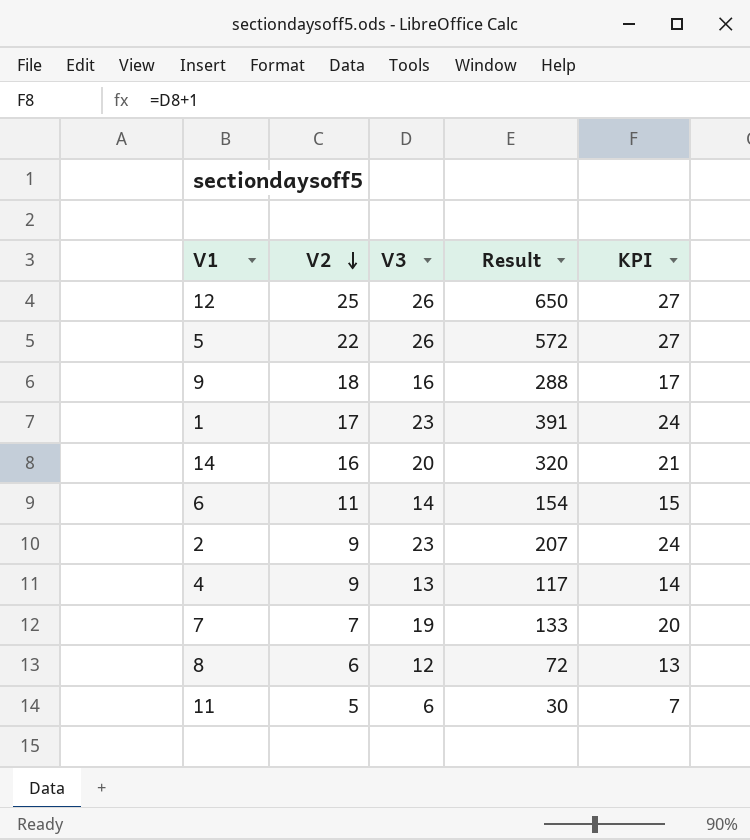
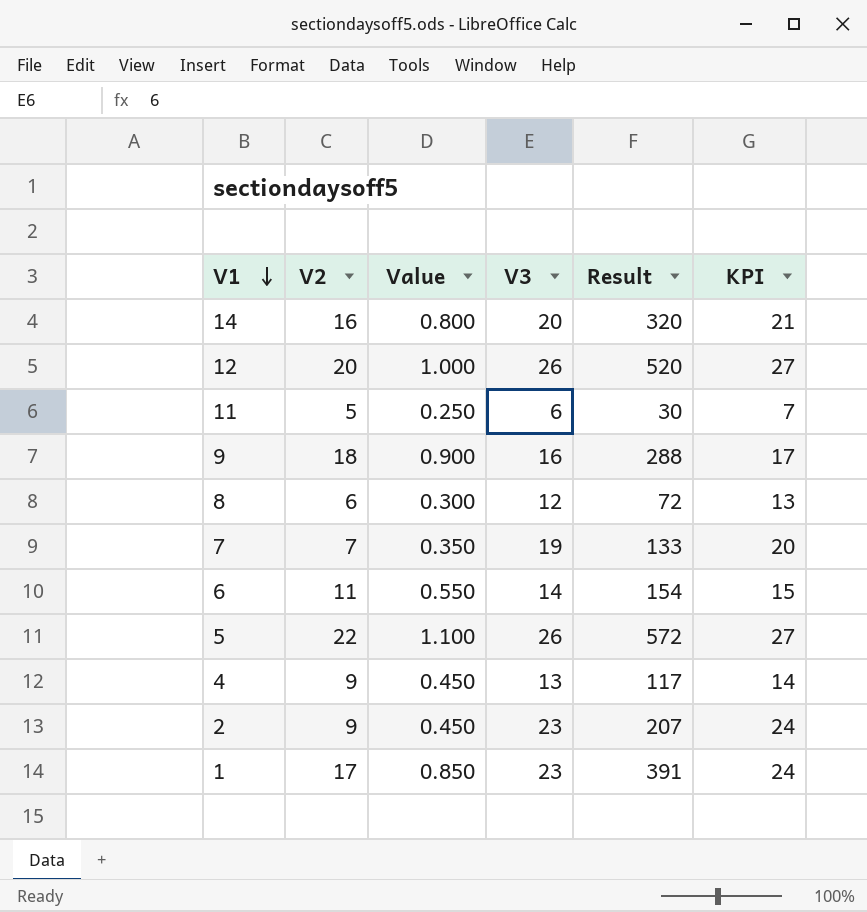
row order: V2 descending -> V1 descending
column Value | formula: none -> [V2] * 0.05
12 | V2: 25 -> 20
12 | Result: 650 -> 520

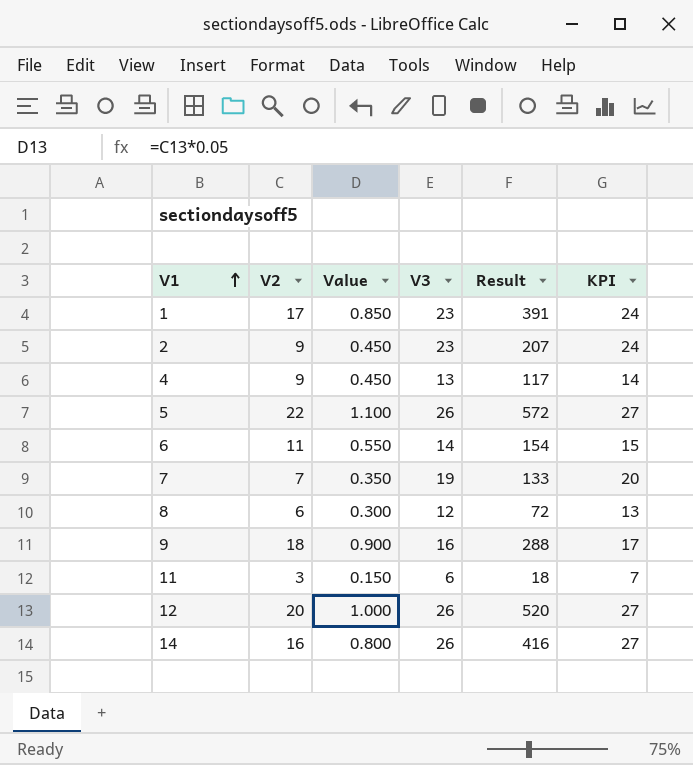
row order: V1 descending -> V1 ascending
11 | V2: 5 -> 3
11 | Value: 0.250 -> 0.150
11 | Result: 30 -> 18
14 | V3: 20 -> 26
14 | Result: 320 -> 416
14 | KPI: 21 -> 27

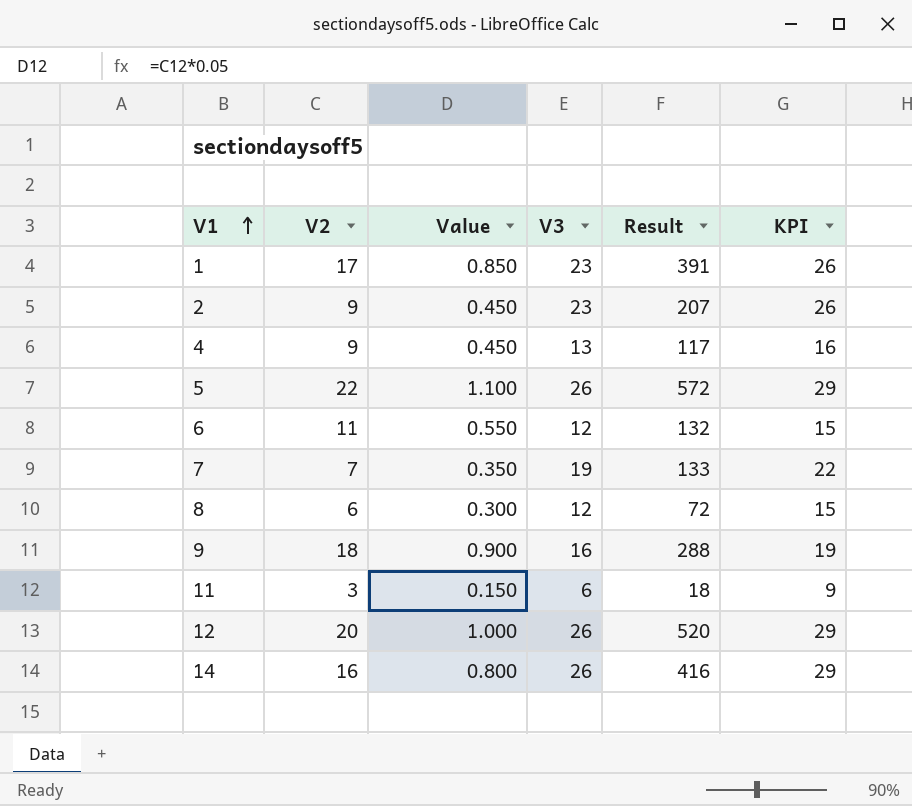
column KPI | formula: [V3] + 1 -> [V3] + 3
6 | V3: 14 -> 12
6 | Result: 154 -> 132

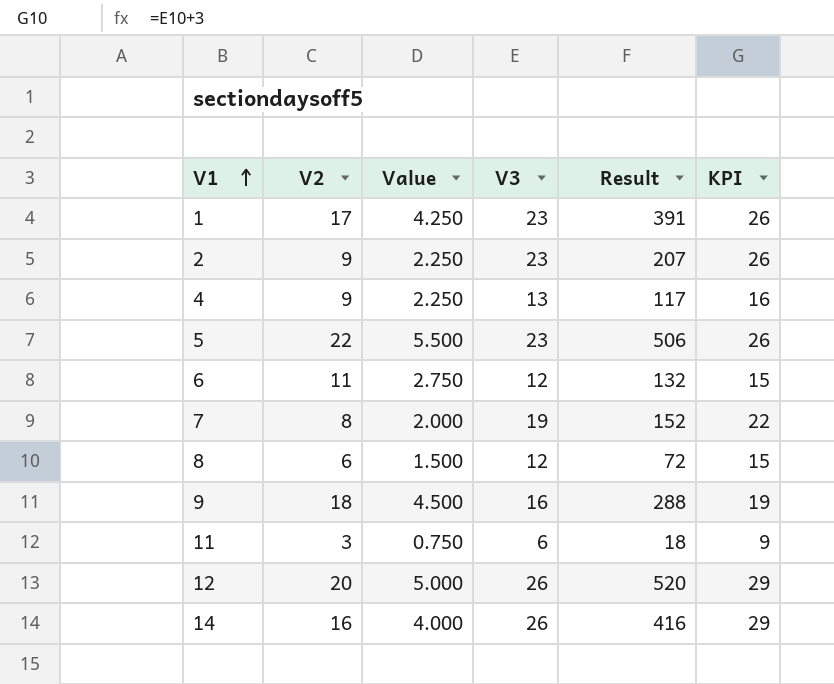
column Value | formula: [V2] * 0.05 -> [V2] * 0.25
5 | V3: 26 -> 23
5 | Result: 572 -> 506
5 | KPI: 29 -> 26
7 | V2: 7 -> 8
7 | Result: 133 -> 152

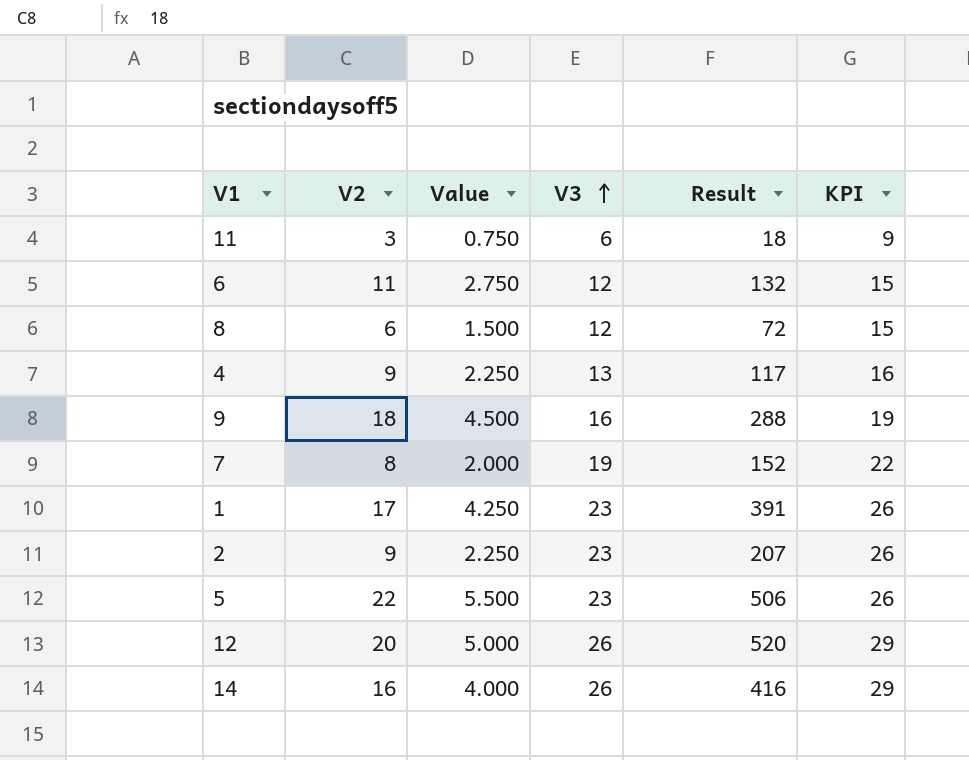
row order: V1 ascending -> V3 ascending

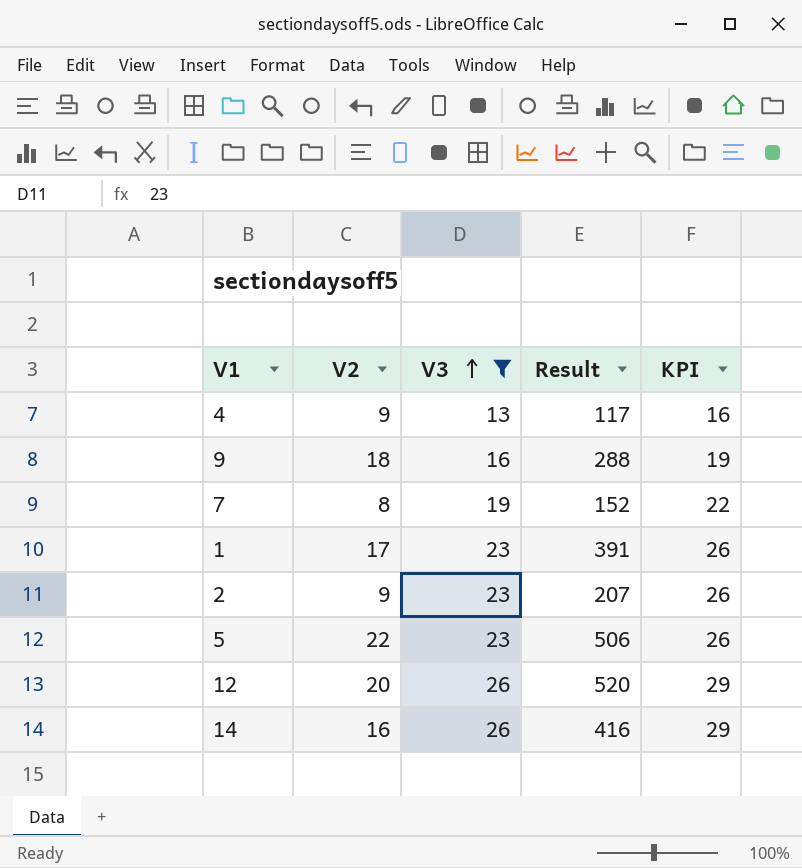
filter: none -> V3 >= 13
column Value | formula: [V2] * 0.25 -> none

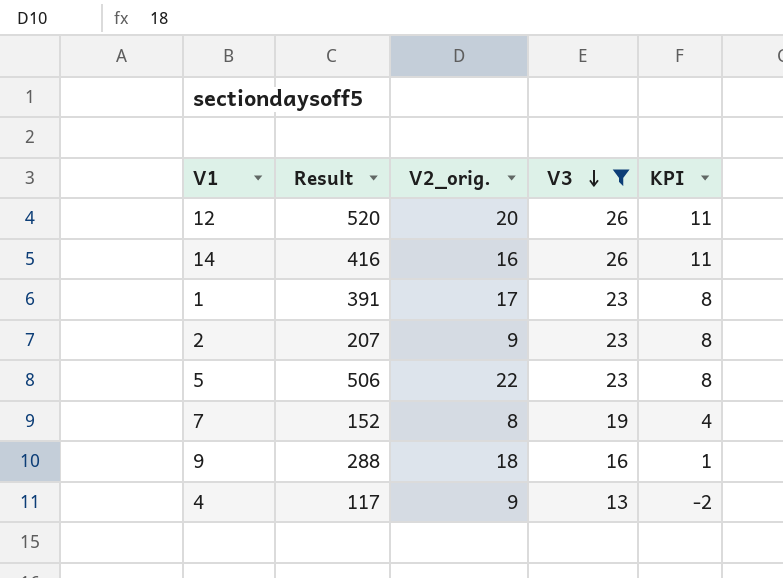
row order: V3 ascending -> V3 descending
column Result | position: 4 -> 2
column name: V2 -> V2_orig.
column KPI | formula: [V3] + 3 -> [V3] - 15

